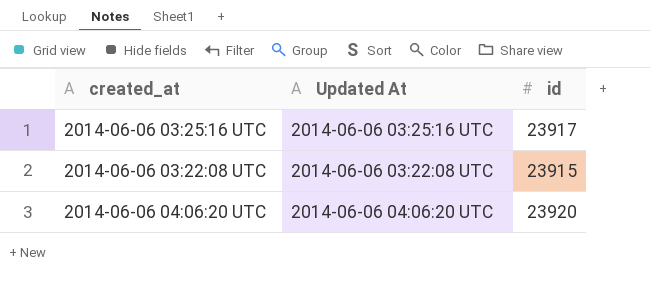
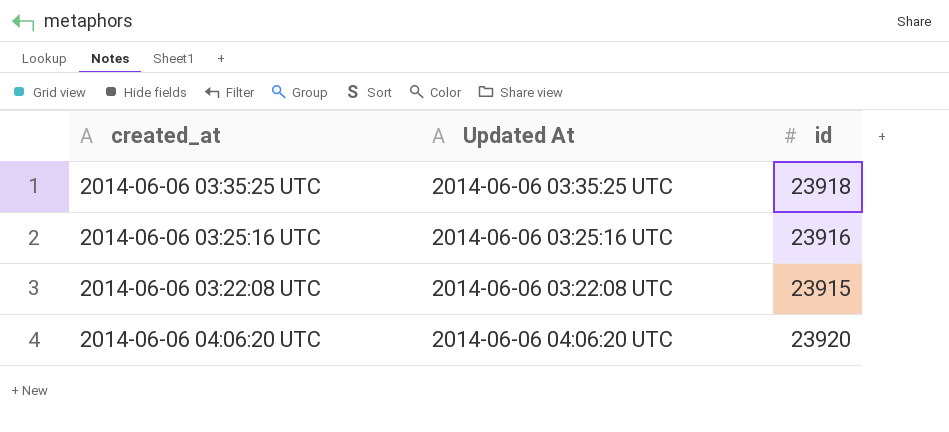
row 2014-06-06 03:35:25 UTC: none -> 2014-06-06 03:35:25 UTC | 23918
2014-06-06 03:25:16 UTC | id: 23917 -> 23916

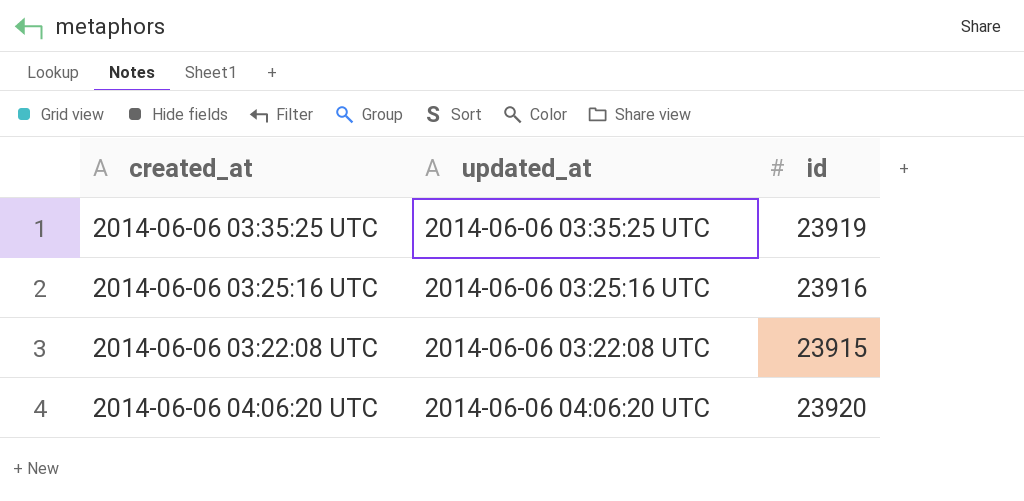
column name: Updated At -> updated_at
2014-06-06 03:35:25 UTC | id: 23918 -> 23919

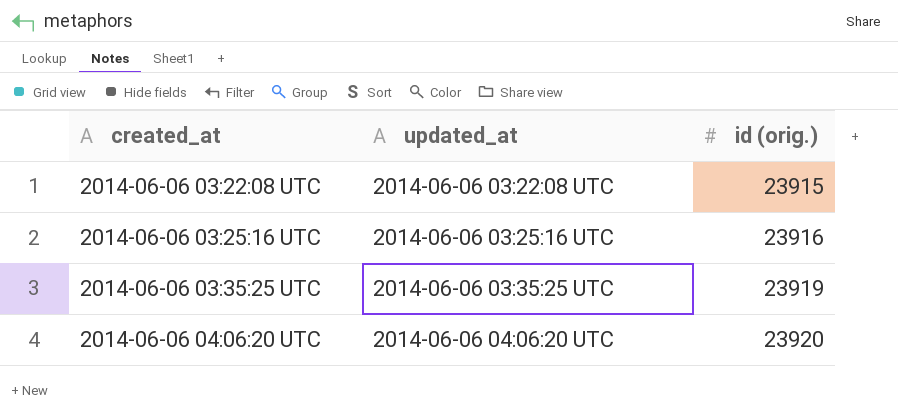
row order: none -> created_at ascending
column name: id -> id (orig.)

